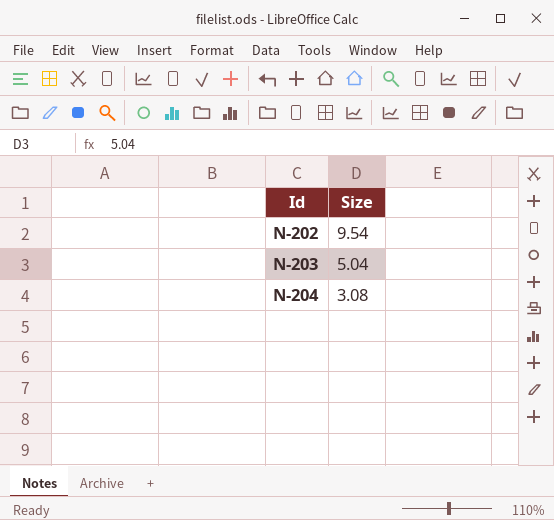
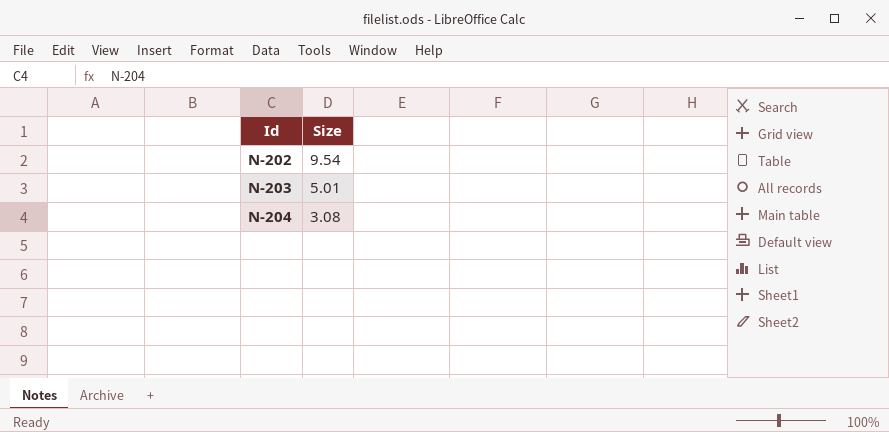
N-203 | Size: 5.04 -> 5.01

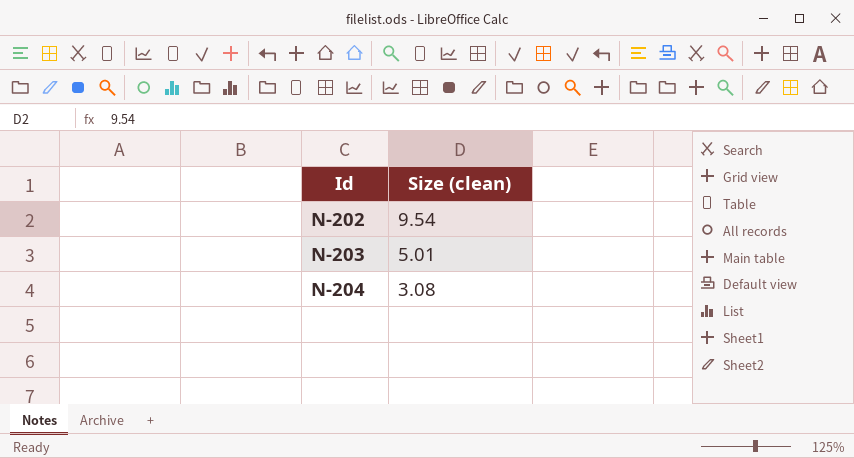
column name: Size -> Size (clean)

